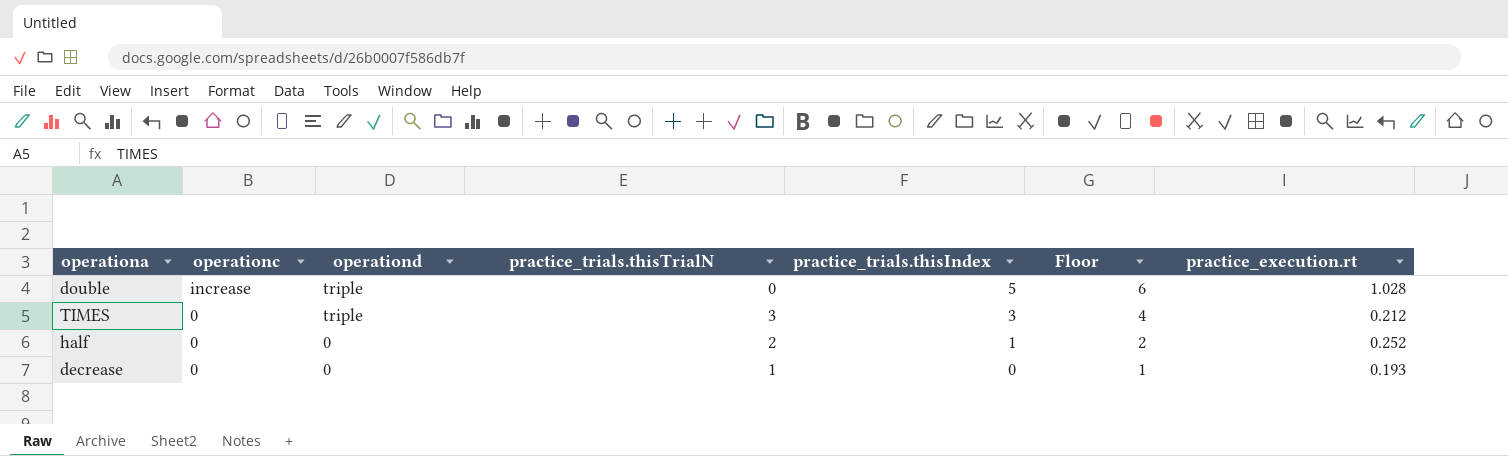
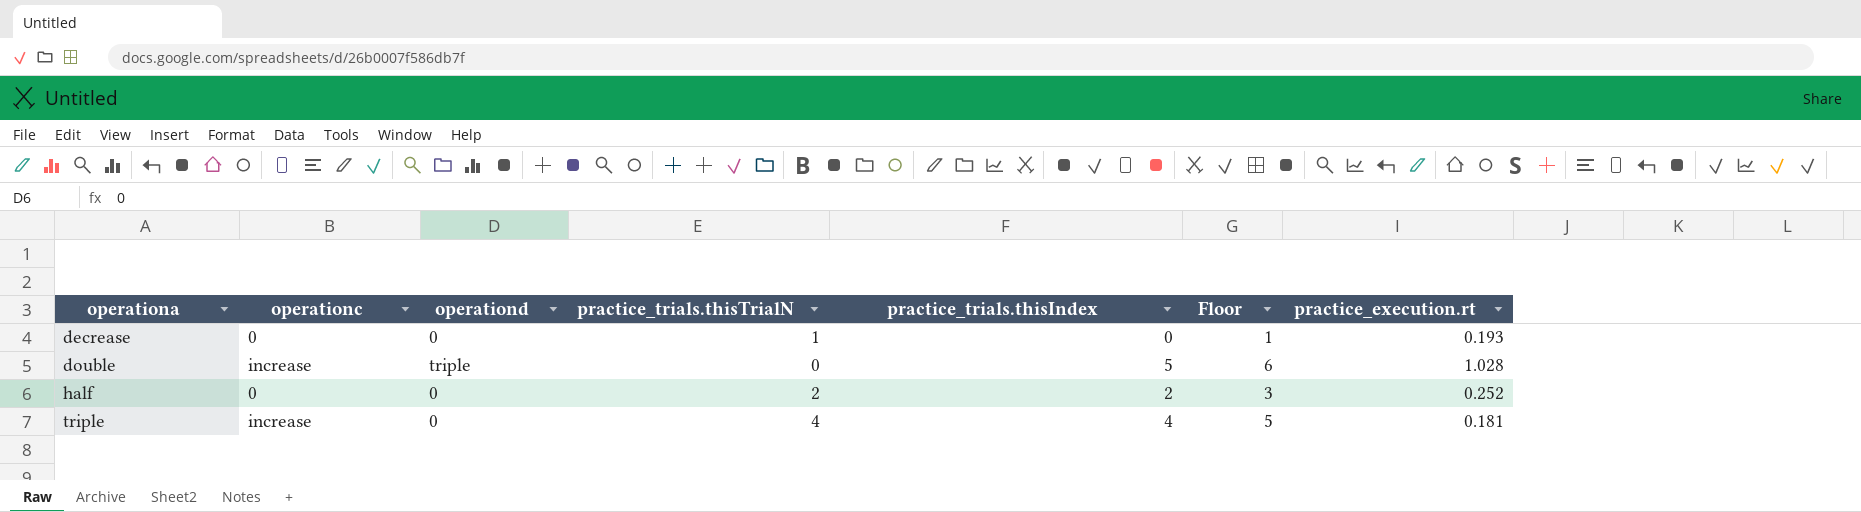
row order: operationc descending -> operationa ascending
row TIMES: 0 | triple | 3 | 3 | 4 | 0.212 -> none
half | practice_trials.thisIndex: 1 -> 2
half | Floor: 2 -> 3
row triple: none -> increase | 0 | 4 | 4 | 5 | 0.181

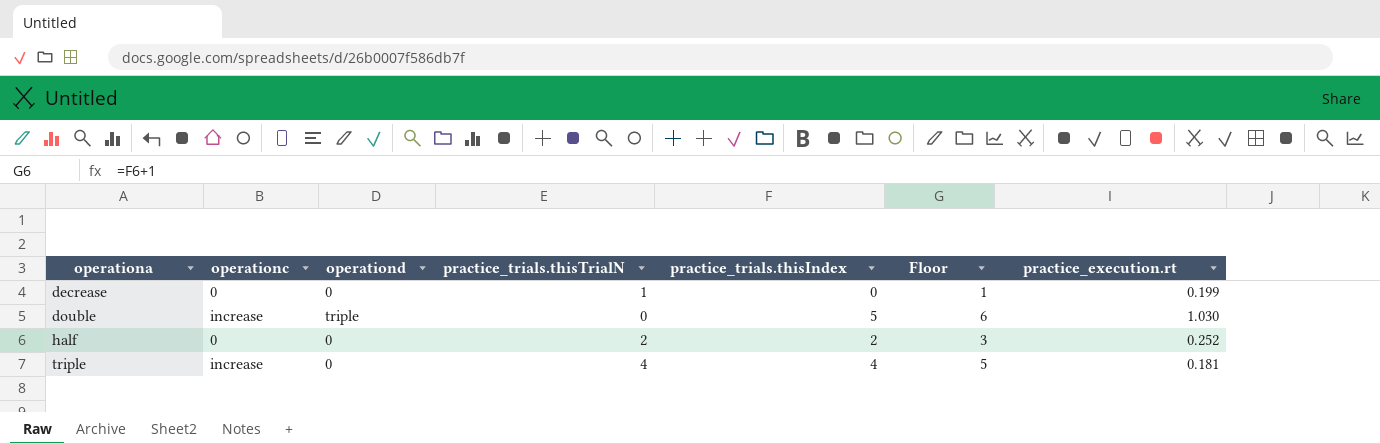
decrease | practice_execution.rt: 0.193 -> 0.199
double | practice_execution.rt: 1.028 -> 1.030

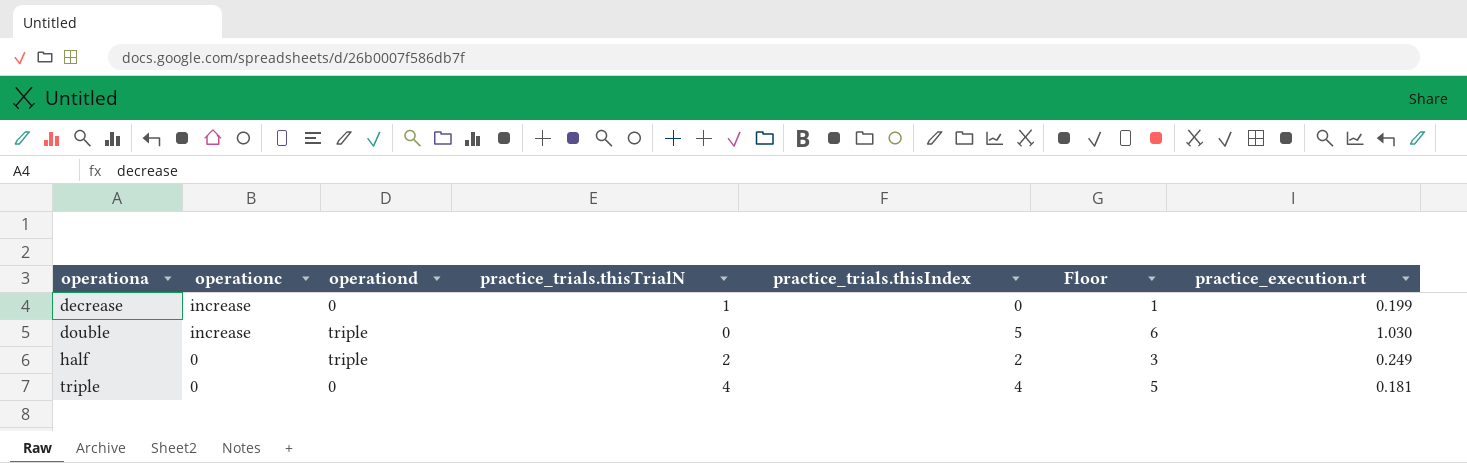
decrease | operationc: 0 -> increase
half | operationd: 0 -> triple
half | practice_execution.rt: 0.252 -> 0.249
triple | operationc: increase -> 0

